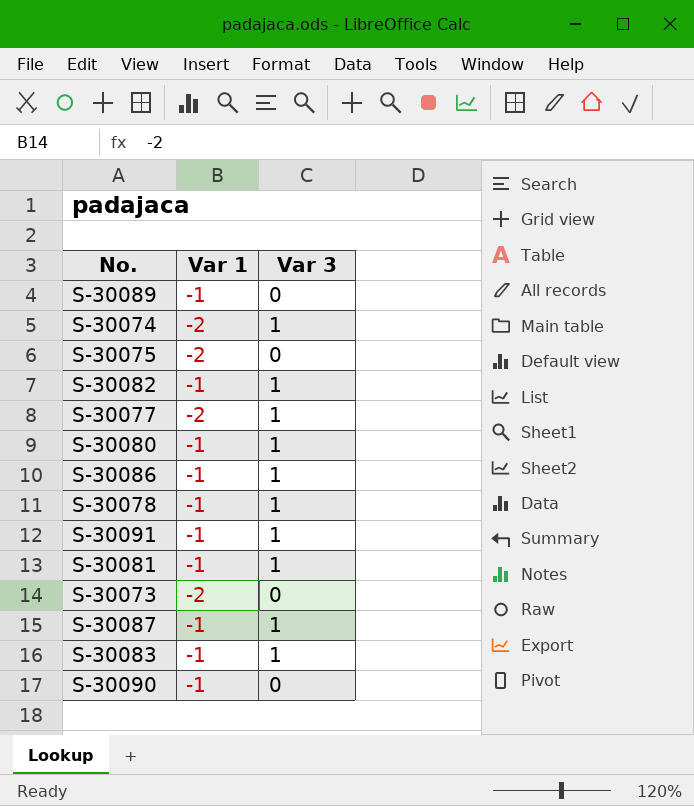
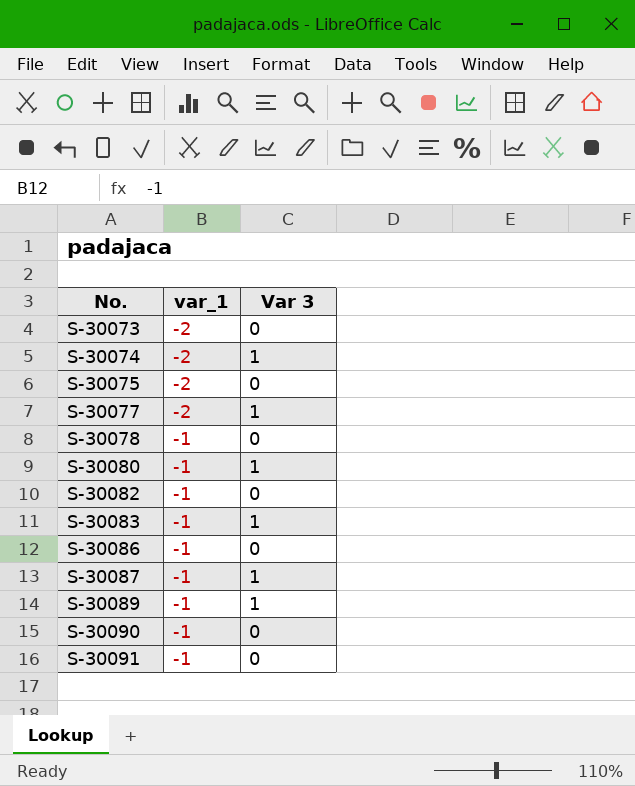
row order: none -> No. ascending
column name: Var 1 -> var_1
row S-30081: -1 | 1 -> none
S-30078 | Var 3: 1 -> 0
S-30082 | Var 3: 1 -> 0
S-30086 | Var 3: 1 -> 0
S-30089 | Var 3: 0 -> 1
S-30091 | Var 3: 1 -> 0

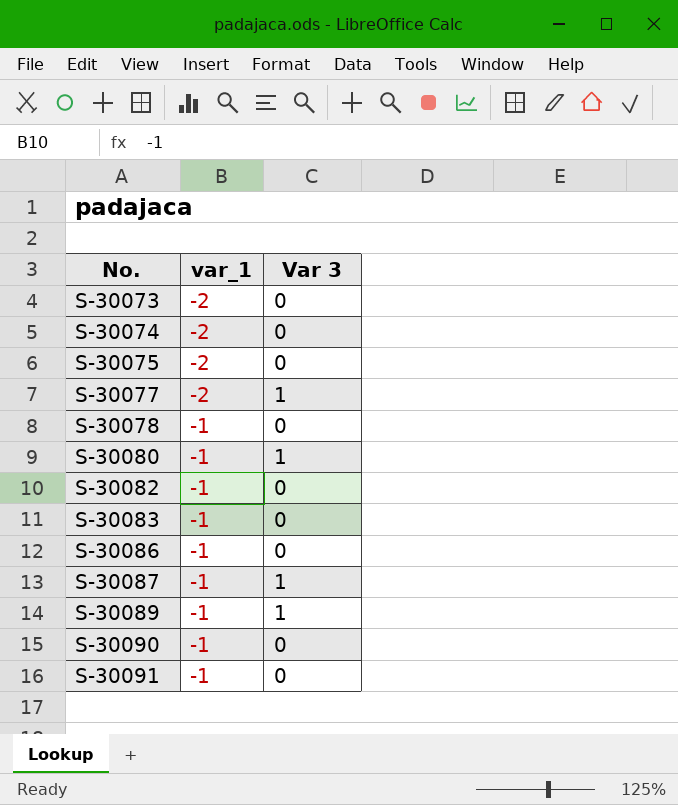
S-30074 | Var 3: 1 -> 0
S-30083 | Var 3: 1 -> 0

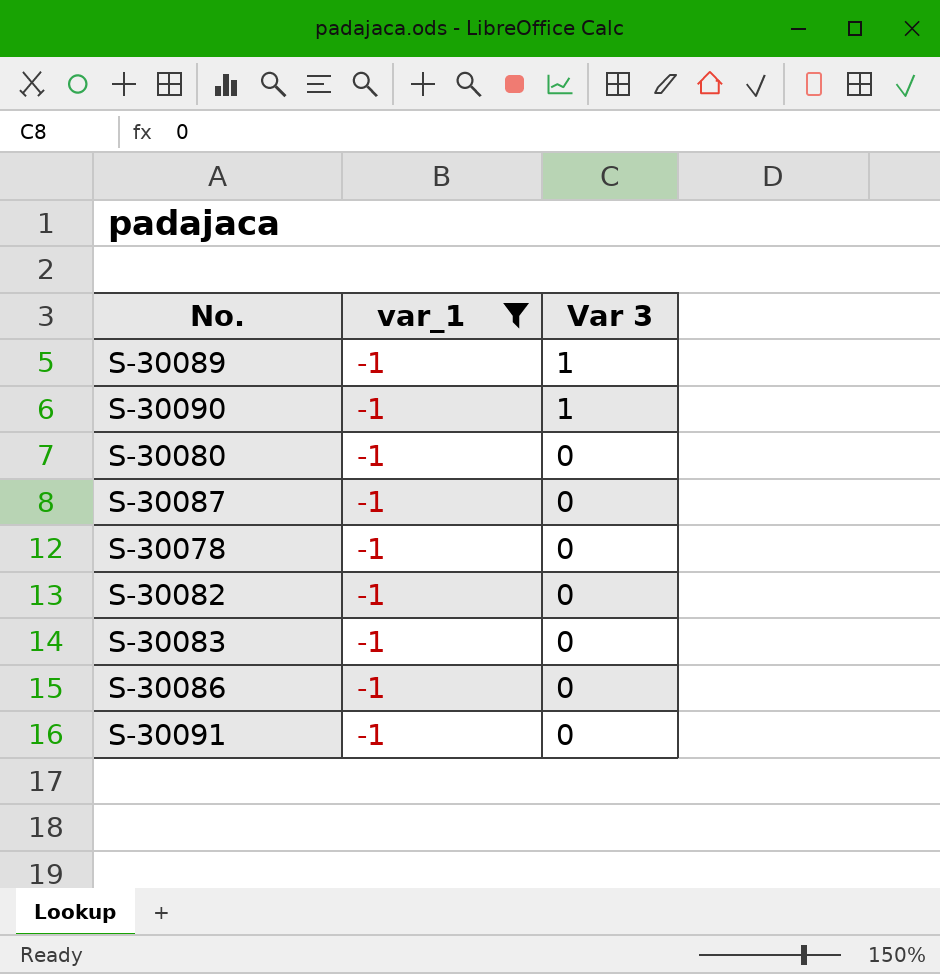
filter: none -> var_1 = -1
row order: No. ascending -> Var 3 descending
S-30090 | Var 3: 0 -> 1
S-30080 | Var 3: 1 -> 0
S-30087 | Var 3: 1 -> 0

